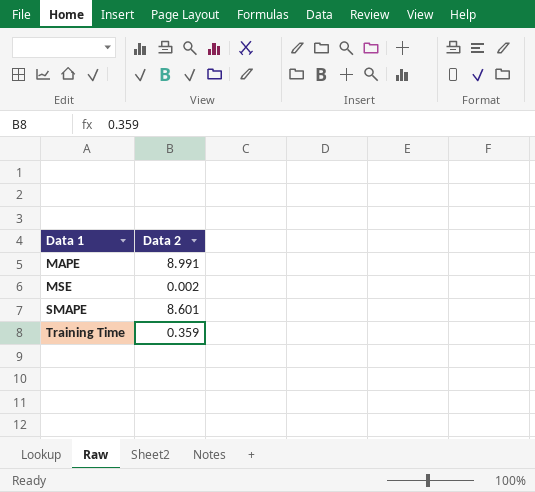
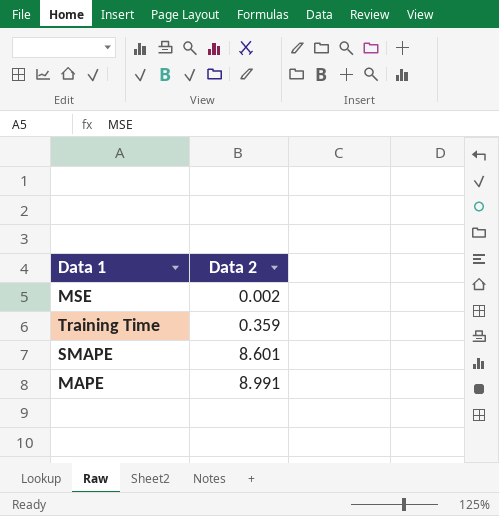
row order: Data 1 ascending -> Data 2 ascending

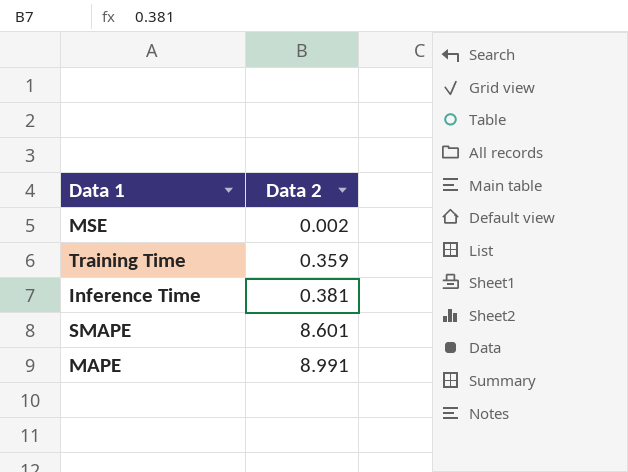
row Inference Time: none -> 0.381

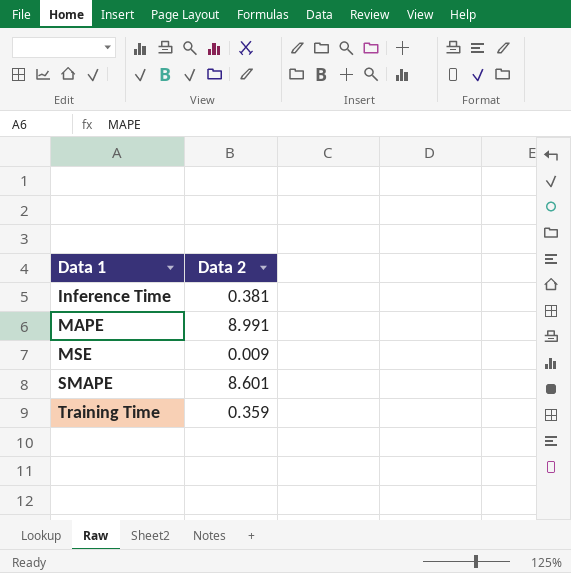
row order: Data 2 ascending -> Data 1 ascending
MSE | Data 2: 0.002 -> 0.009

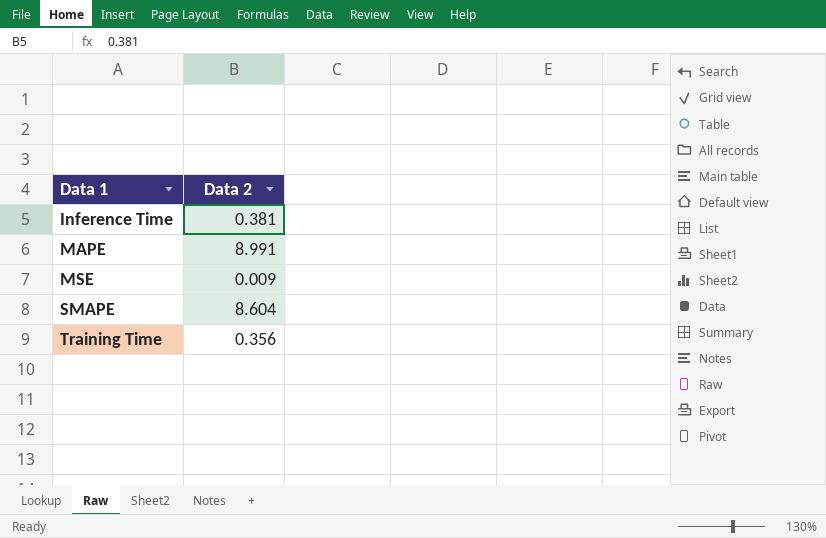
SMAPE | Data 2: 8.601 -> 8.604
Training Time | Data 2: 0.359 -> 0.356

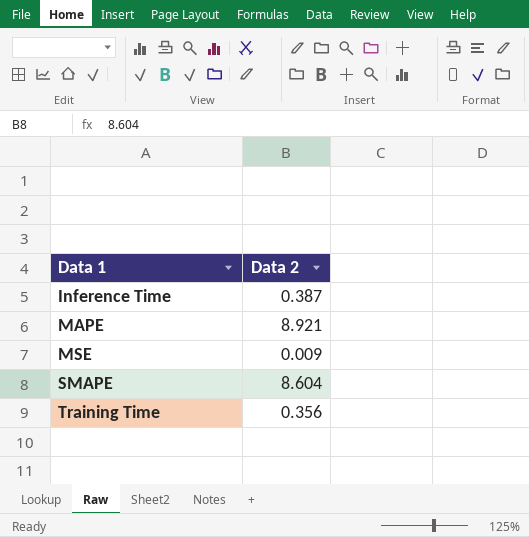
Inference Time | Data 2: 0.381 -> 0.387
MAPE | Data 2: 8.991 -> 8.921

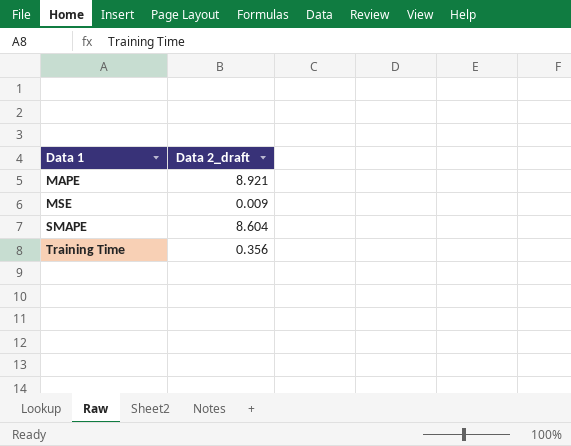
column name: Data 2 -> Data 2_draft
row Inference Time: 0.387 -> none

